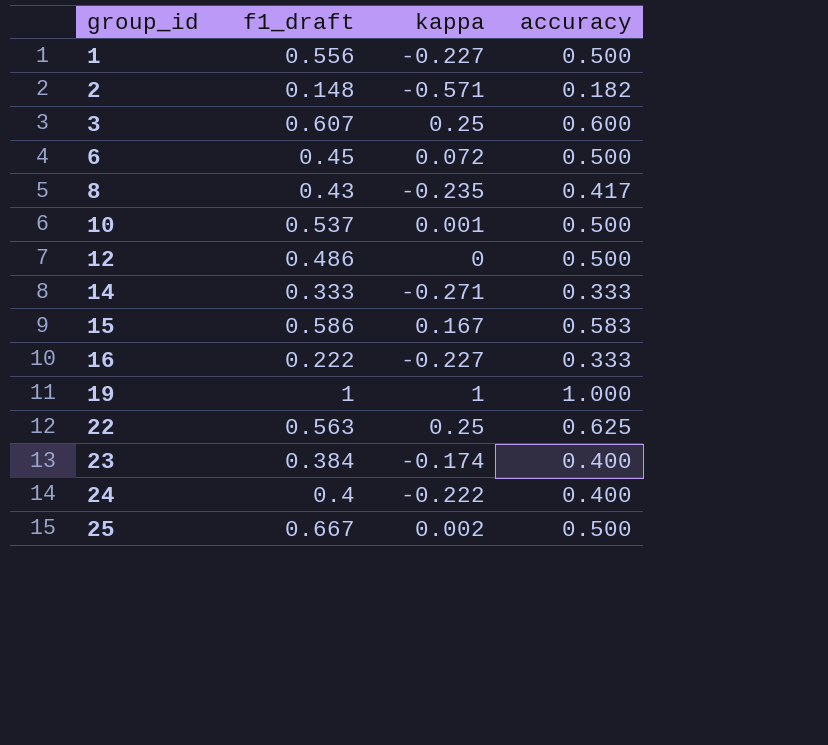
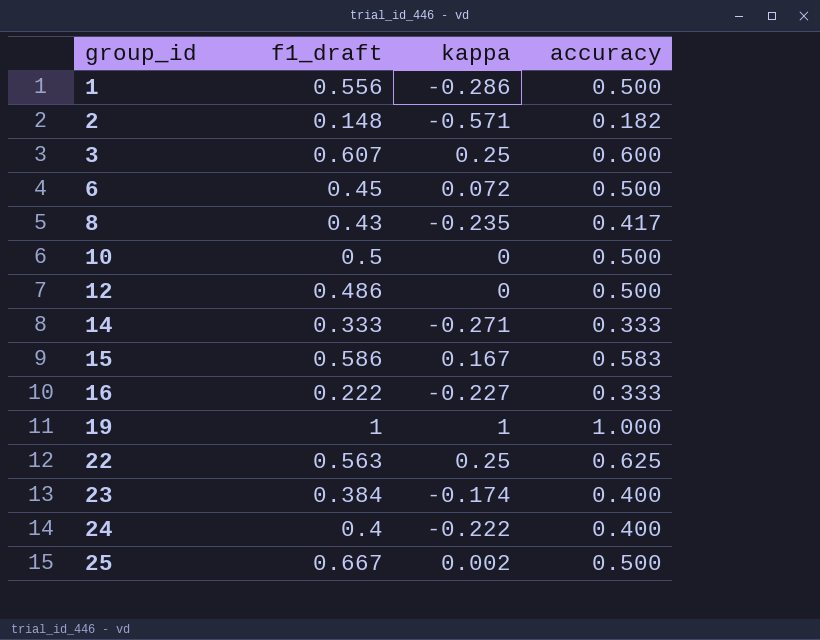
1 | kappa: -0.227 -> -0.286
10 | f1_draft: 0.537 -> 0.5
10 | kappa: 0.001 -> 0

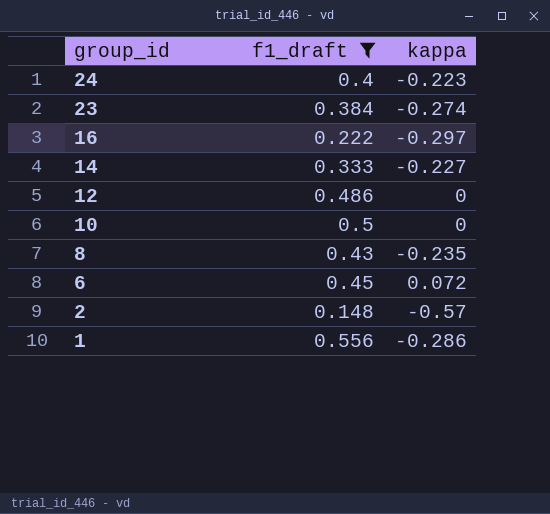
filter: none -> f1_draft <= 0.556
row order: group_id ascending -> group_id descending
column accuracy | position: 4 -> none
24 | kappa: -0.222 -> -0.223
23 | kappa: -0.174 -> -0.274
16 | kappa: -0.227 -> -0.297
14 | kappa: -0.271 -> -0.227
2 | kappa: -0.571 -> -0.57

